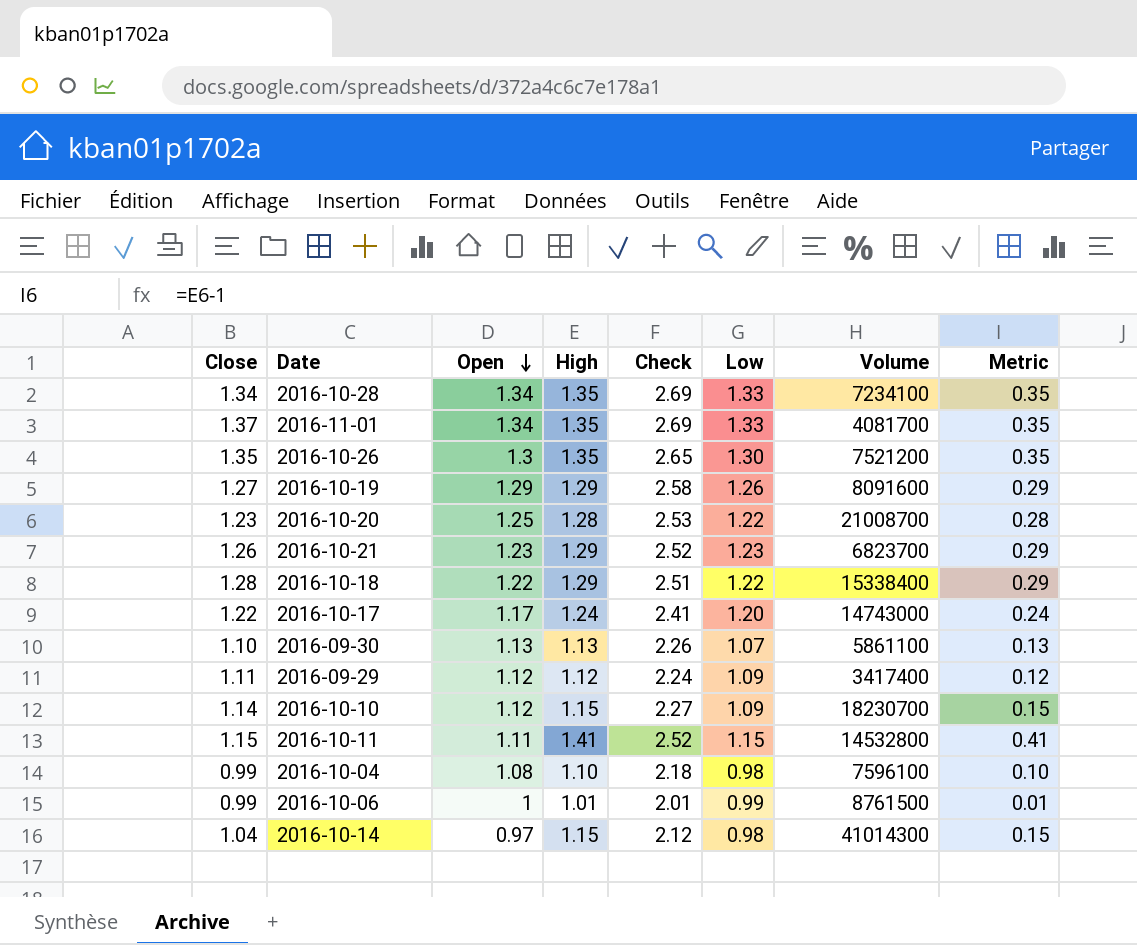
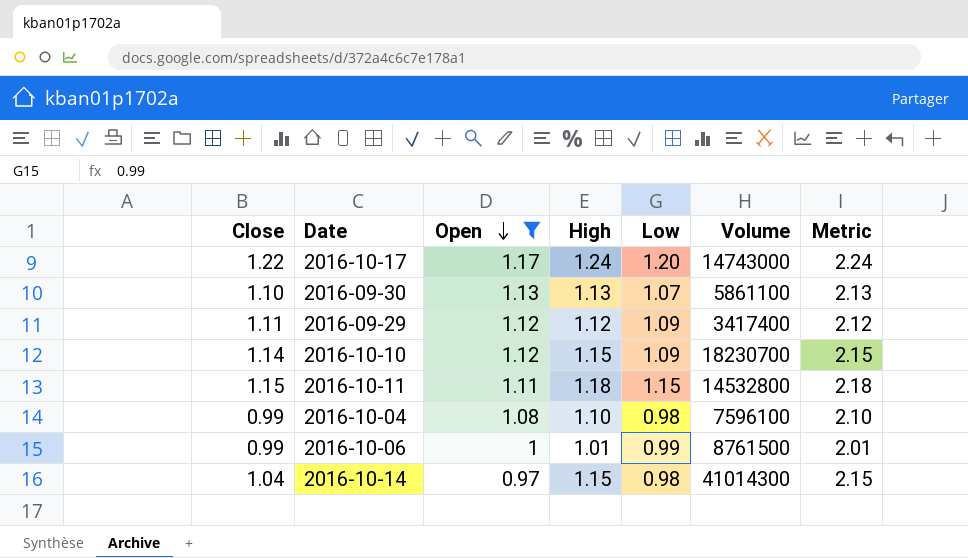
filter: none -> Open <= 1.17
column Check | formula: [Open] + [High] -> none
column Metric | formula: [High] - 1 -> [High] + 1
2016-10-11 | High: 1.41 -> 1.18

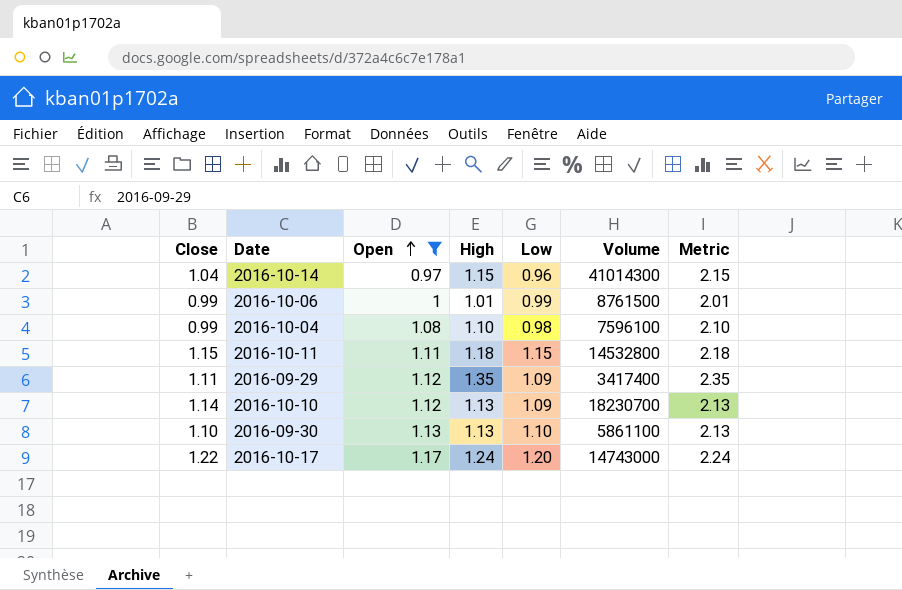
row order: Open descending -> Open ascending
2016-10-14 | Low: 0.98 -> 0.96
2016-09-29 | High: 1.12 -> 1.35
2016-09-29 | Metric: 2.12 -> 2.35
2016-10-10 | High: 1.15 -> 1.13
2016-10-10 | Metric: 2.15 -> 2.13
2016-09-30 | Low: 1.07 -> 1.10

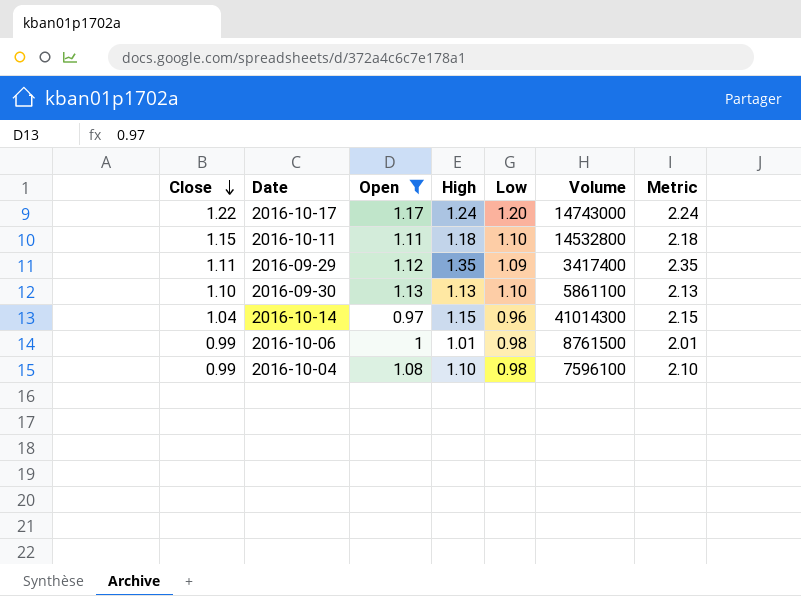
row order: Open ascending -> Close descending
row 2016-10-10: 1.14 | 1.12 | 1.13 | 1.09 | 18230700 | 2.13 -> none
2016-10-11 | Low: 1.15 -> 1.10
2016-10-06 | Low: 0.99 -> 0.98

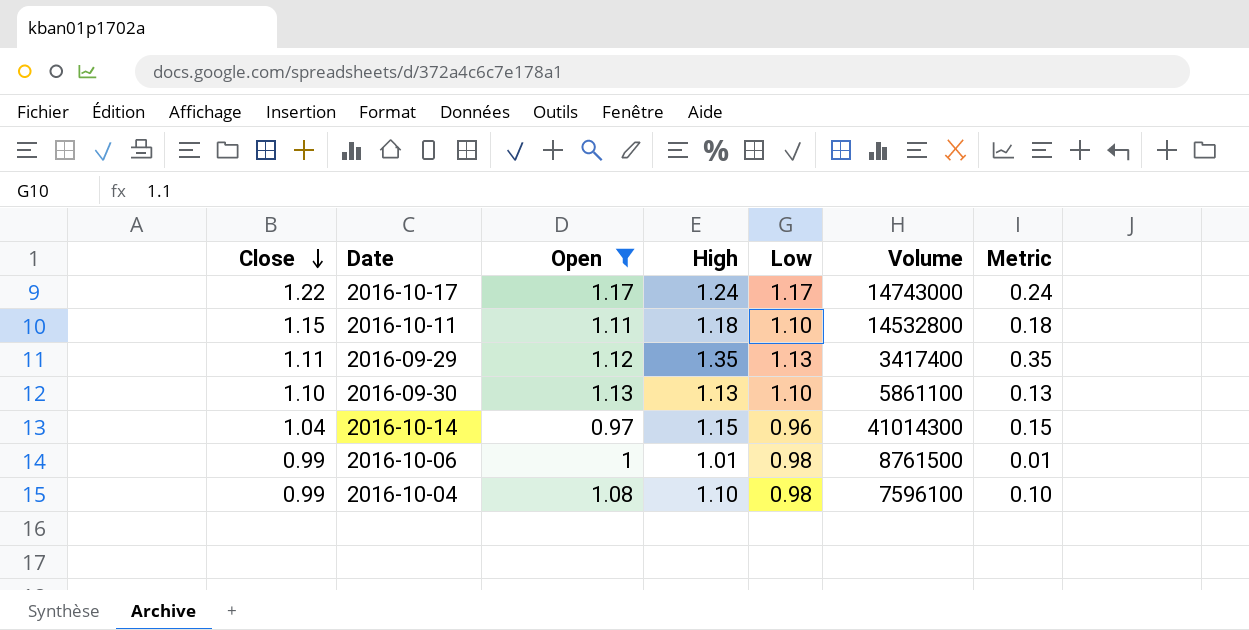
column Metric | formula: [High] + 1 -> [High] - 1
2016-10-17 | Low: 1.20 -> 1.17
2016-09-29 | Low: 1.09 -> 1.13

